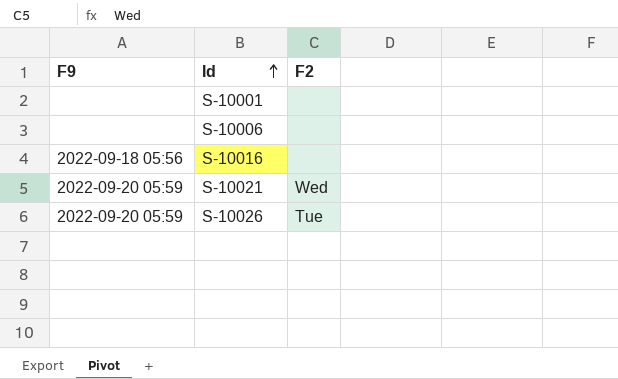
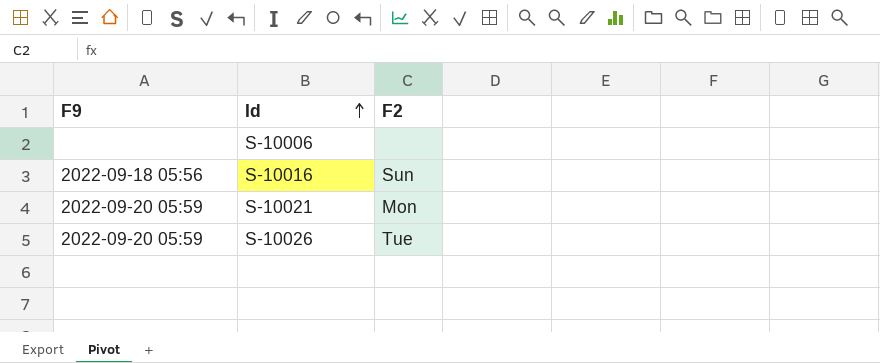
row S-10001: none | none -> none
S-10016 | F2: none -> Sun
S-10021 | F2: Wed -> Mon

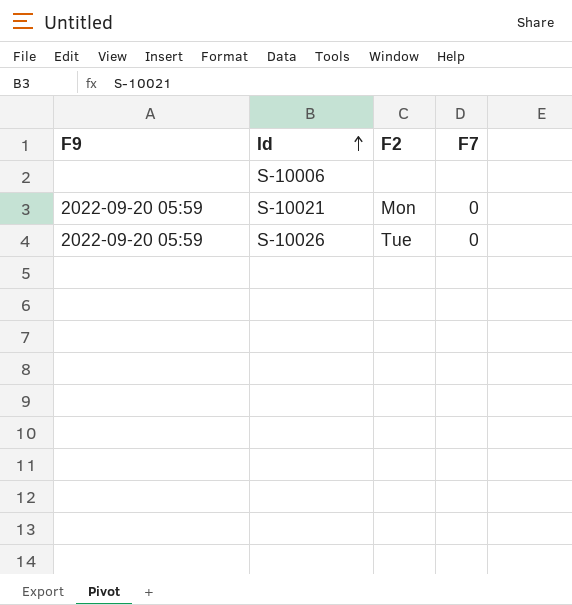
column F7 | position: none -> 4
row S-10016: 2022-09-18 05:56 | Sun -> none

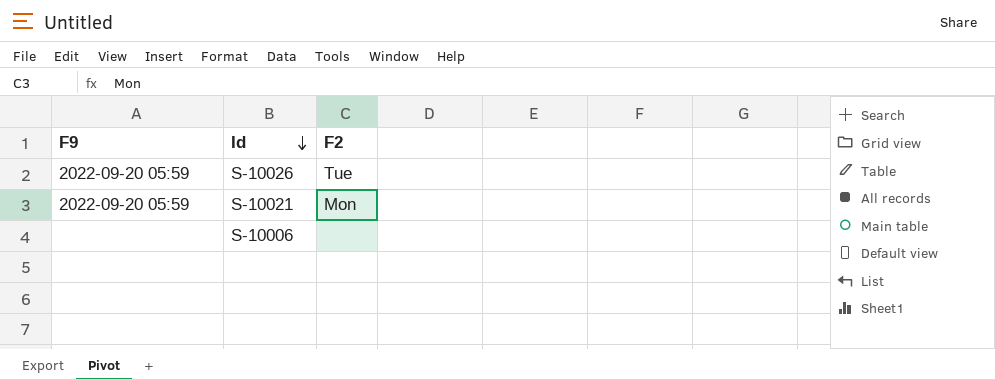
row order: Id ascending -> Id descending
column F7 | position: 4 -> none

